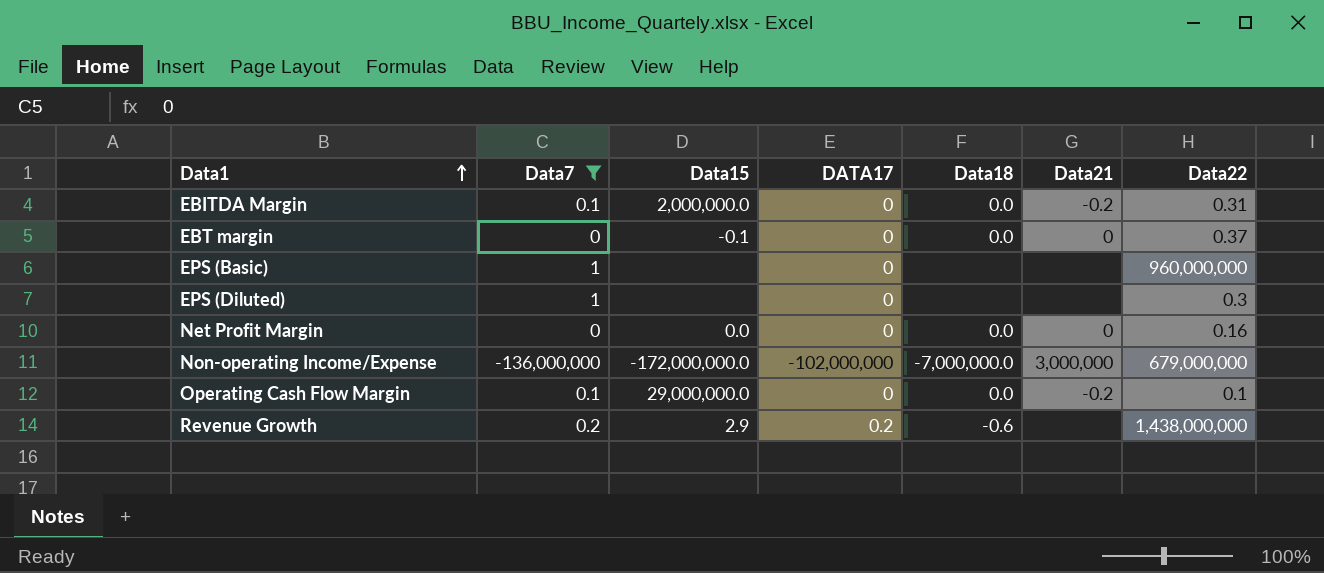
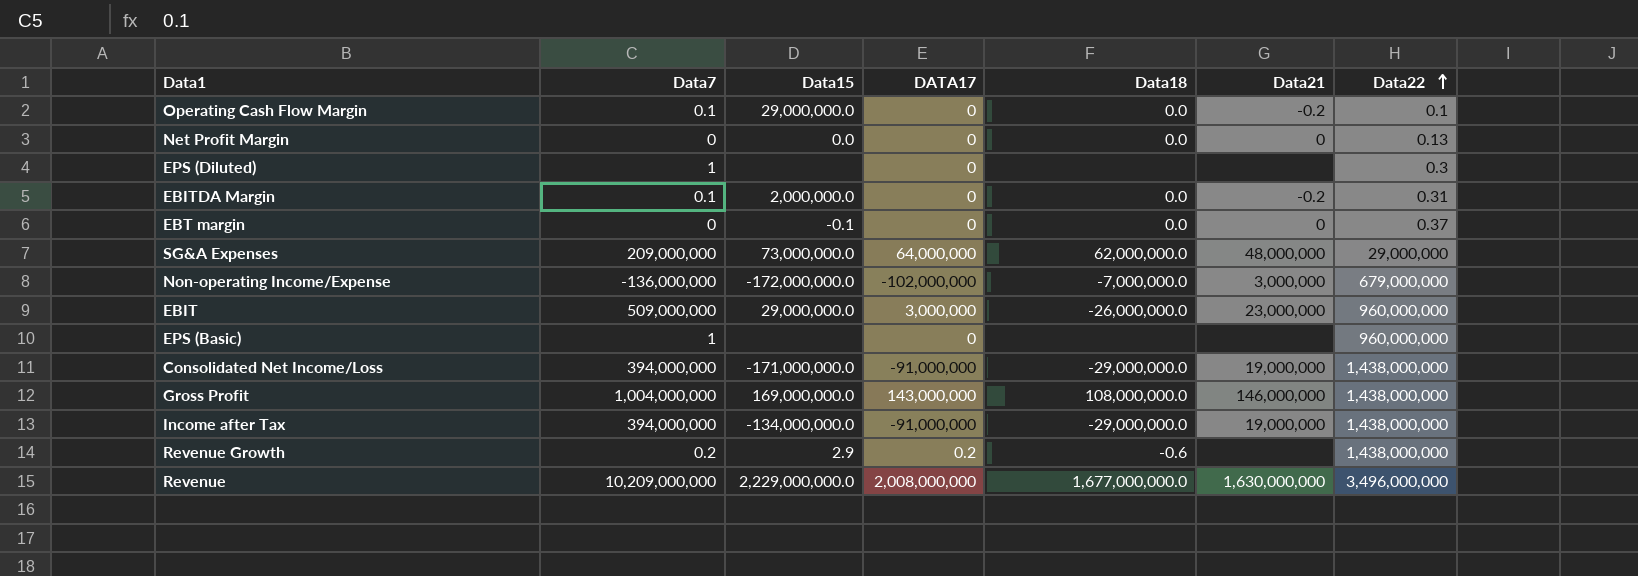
filter: Data7 <= 1 -> none
row order: Data1 ascending -> Data22 ascending
Net Profit Margin | Data22: 0.16 -> 0.13

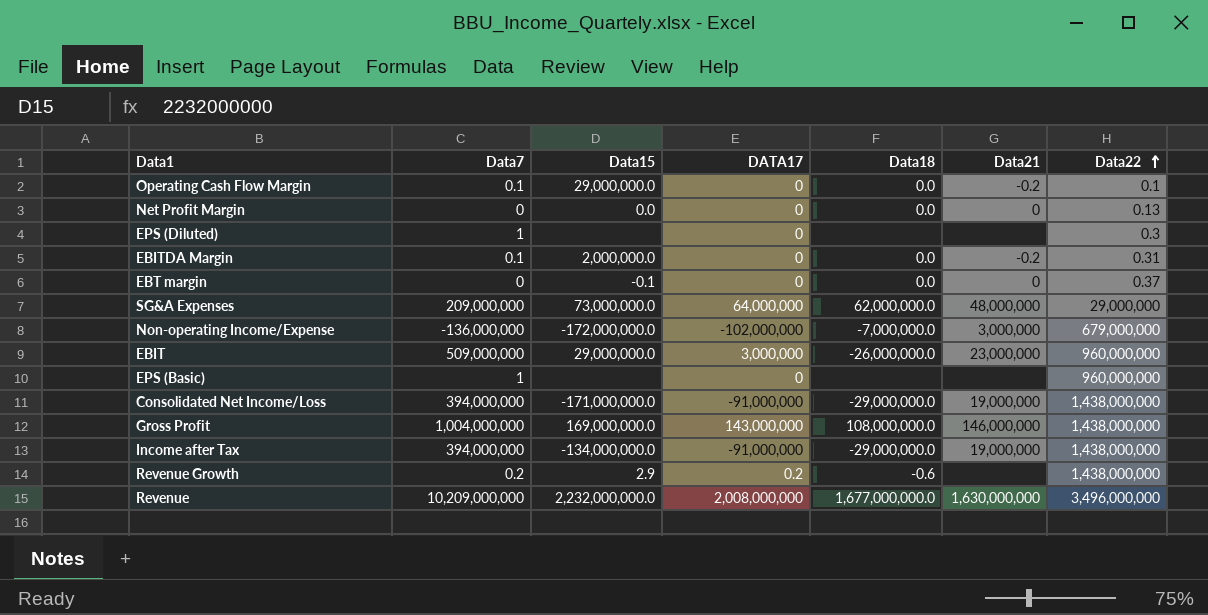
Revenue | Data15: 2,229,000,000.0 -> 2,232,000,000.0

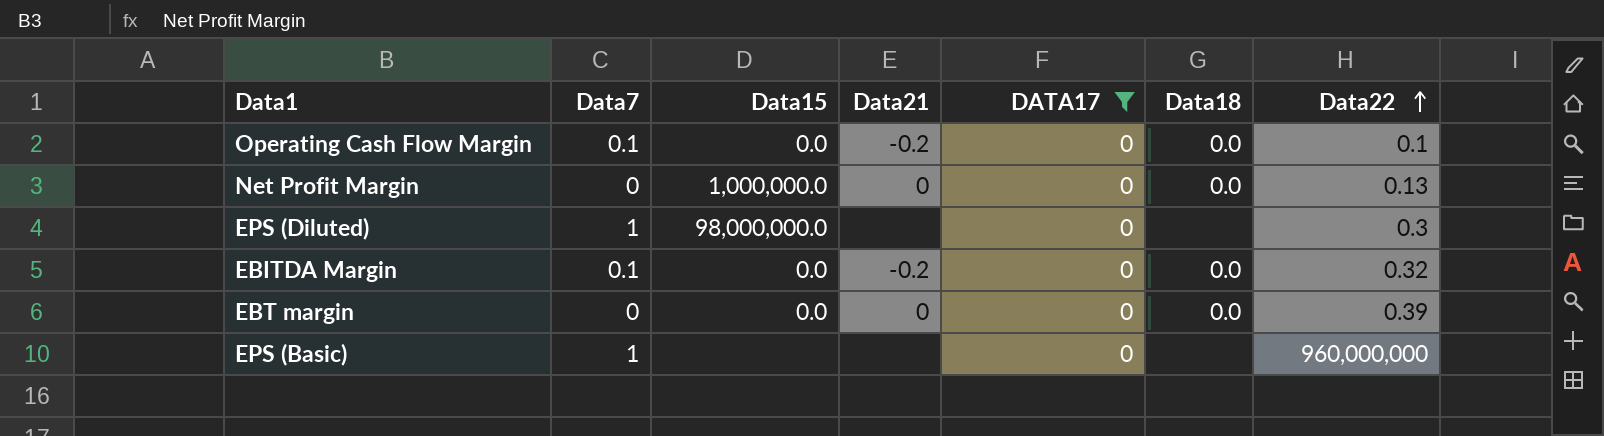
filter: none -> DATA17 = 0
column Data21 | position: 6 -> 4
Operating Cash Flow Margin | Data15: 29,000,000.0 -> 0.0
Net Profit Margin | Data15: 0.0 -> 1,000,000.0
EPS (Diluted) | Data15: none -> 98,000,000.0
EBITDA Margin | Data15: 2,000,000.0 -> 0.0
EBITDA Margin | Data22: 0.31 -> 0.32
EBT margin | Data15: -0.1 -> 0.0
EBT margin | Data22: 0.37 -> 0.39

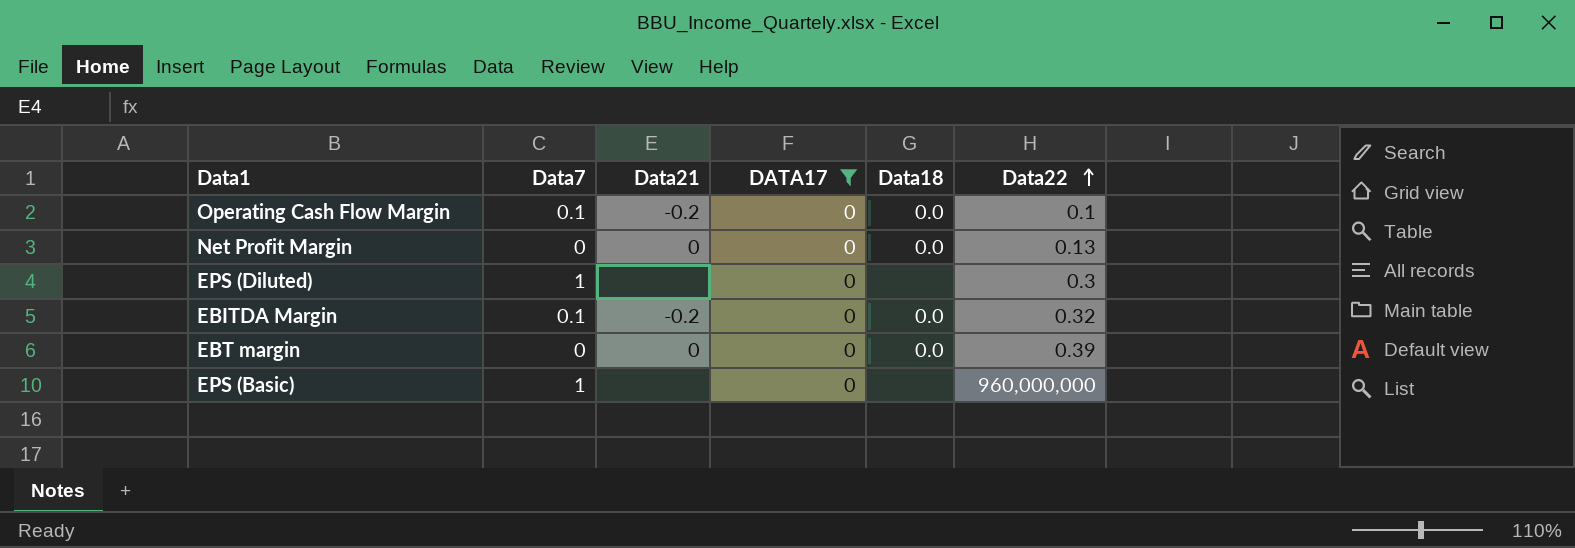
column Data15 | position: 3 -> none

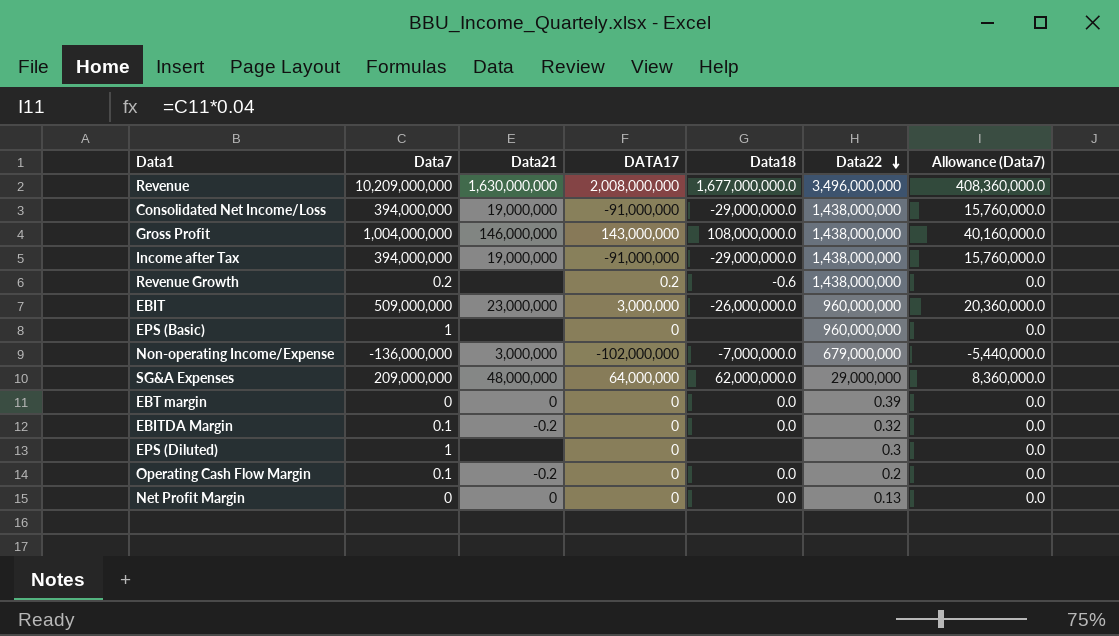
filter: DATA17 = 0 -> none
row order: Data22 ascending -> Data22 descending
column Allowance (Data7) | formula: none -> [Data7] * 0.04
Operating Cash Flow Margin | Data22: 0.1 -> 0.2

